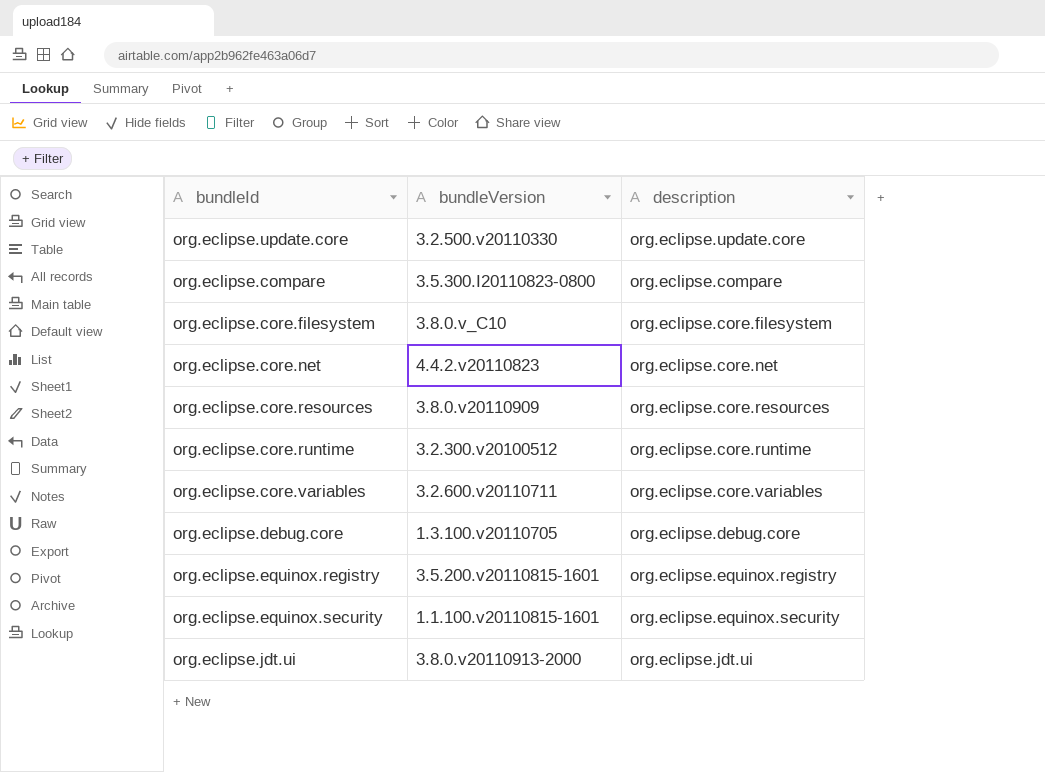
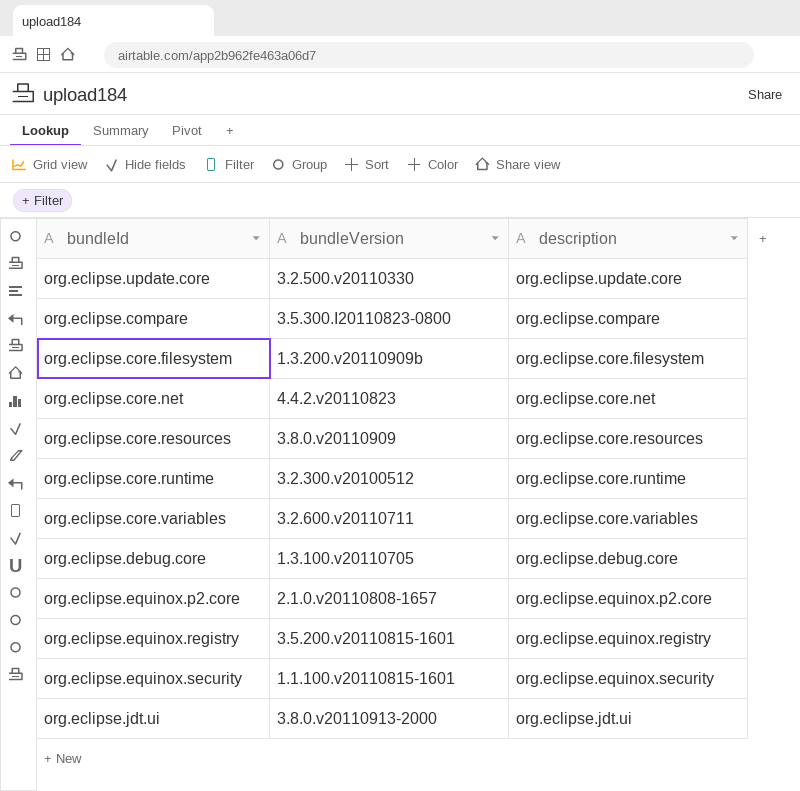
org.eclipse.core.filesystem | bundleVersion: 3.8.0.v_C10 -> 1.3.200.v20110909b
row org.eclipse.equinox.p2.core: none -> 2.1.0.v20110808-1657 | org.eclipse.equinox.p2.core

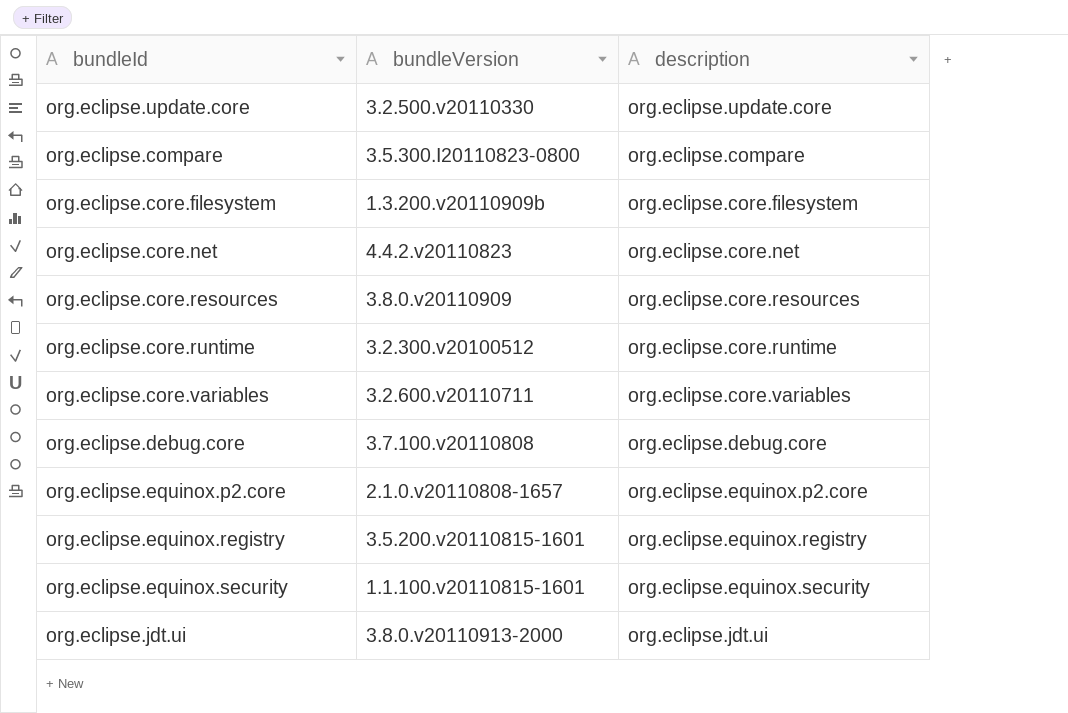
org.eclipse.debug.core | bundleVersion: 1.3.100.v20110705 -> 3.7.100.v20110808

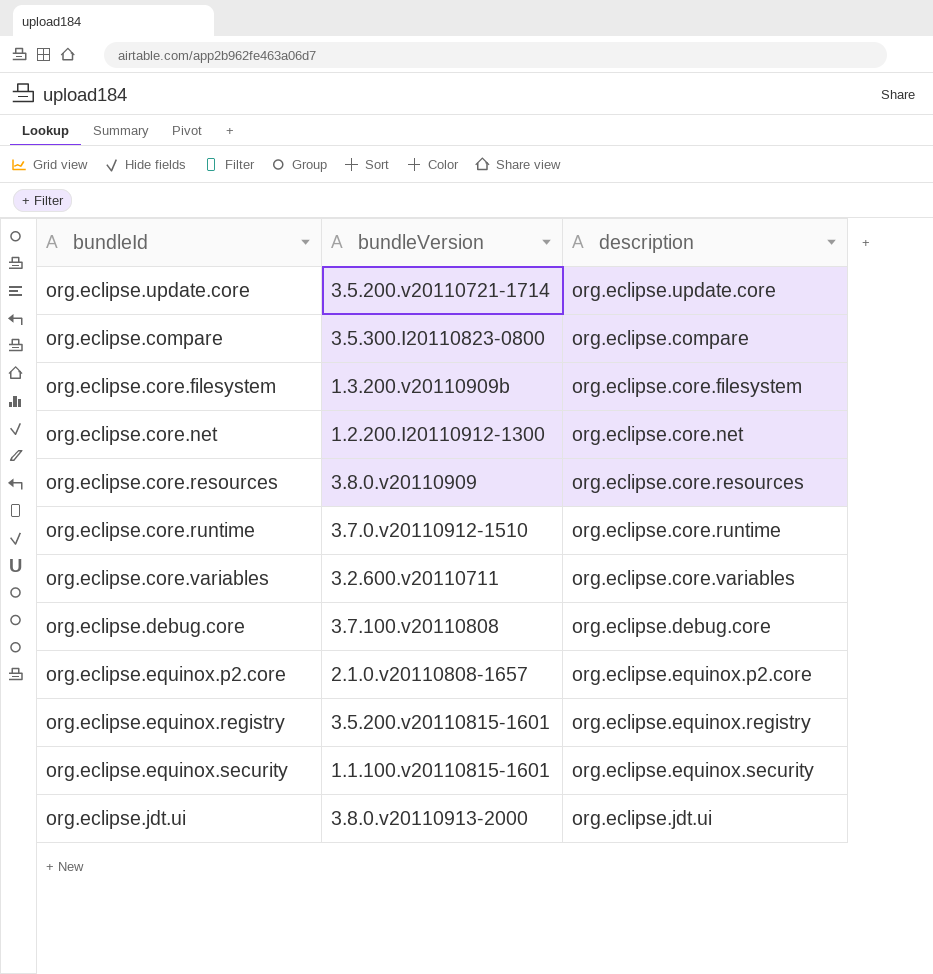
org.eclipse.update.core | bundleVersion: 3.2.500.v20110330 -> 3.5.200.v20110721-1714
org.eclipse.core.net | bundleVersion: 4.4.2.v20110823 -> 1.2.200.I20110912-1300
org.eclipse.core.runtime | bundleVersion: 3.2.300.v20100512 -> 3.7.0.v20110912-1510

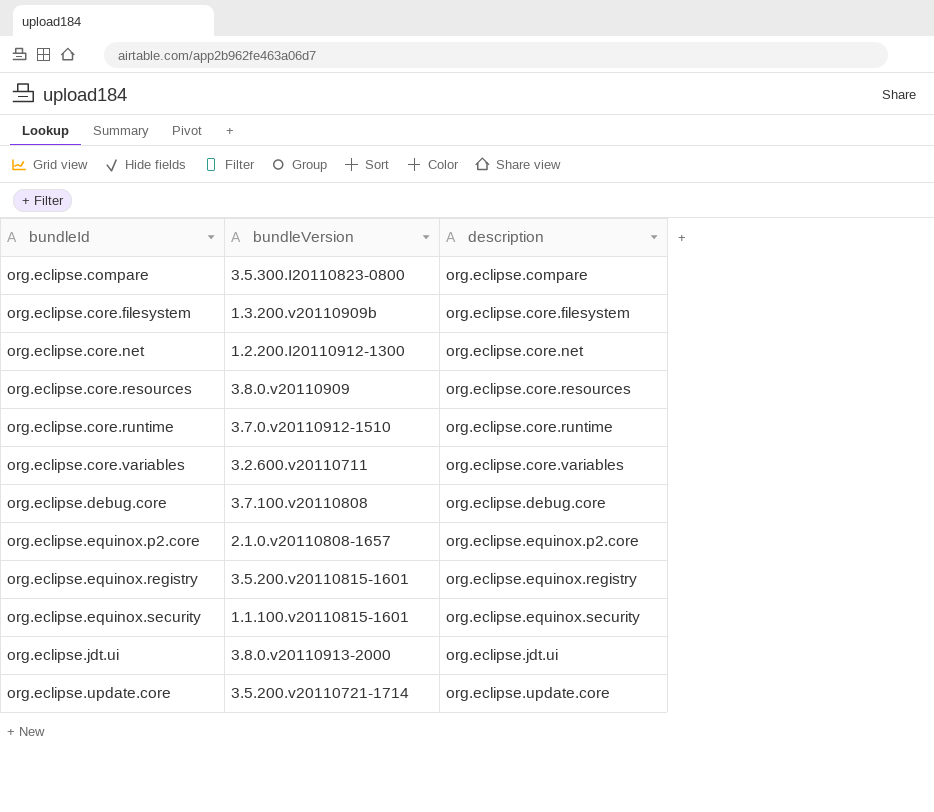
row order: none -> bundleId ascending

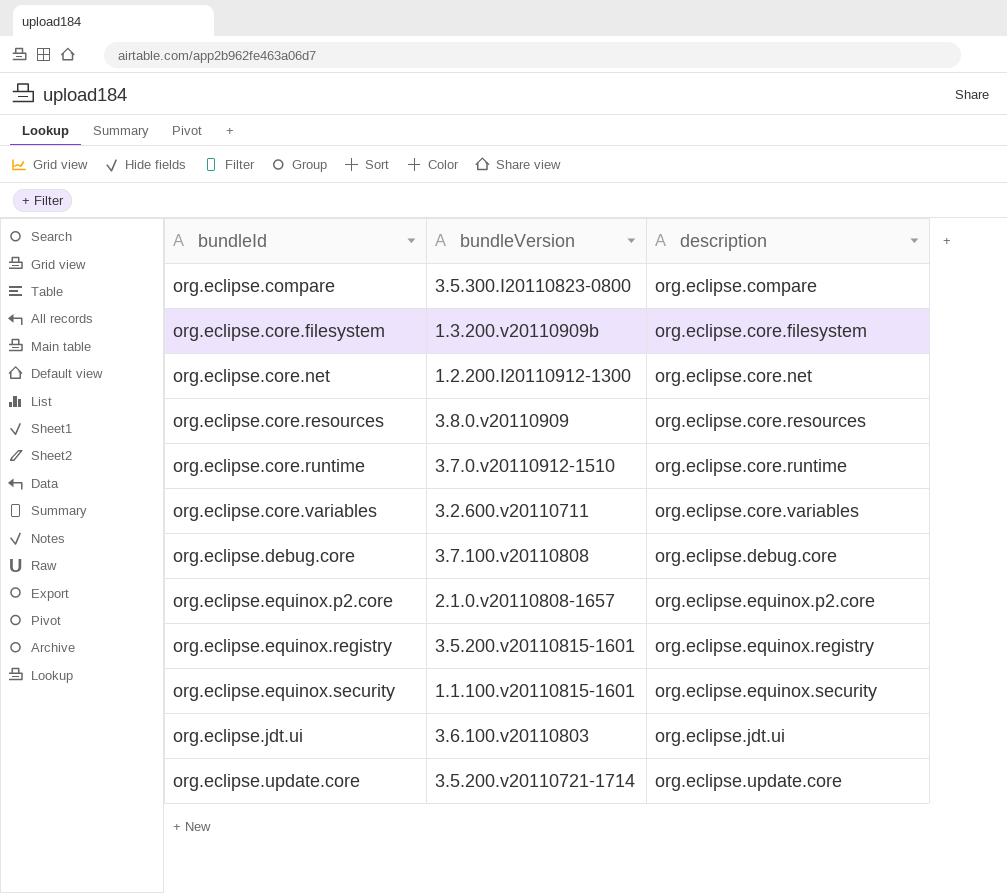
org.eclipse.jdt.ui | bundleVersion: 3.8.0.v20110913-2000 -> 3.6.100.v20110803

